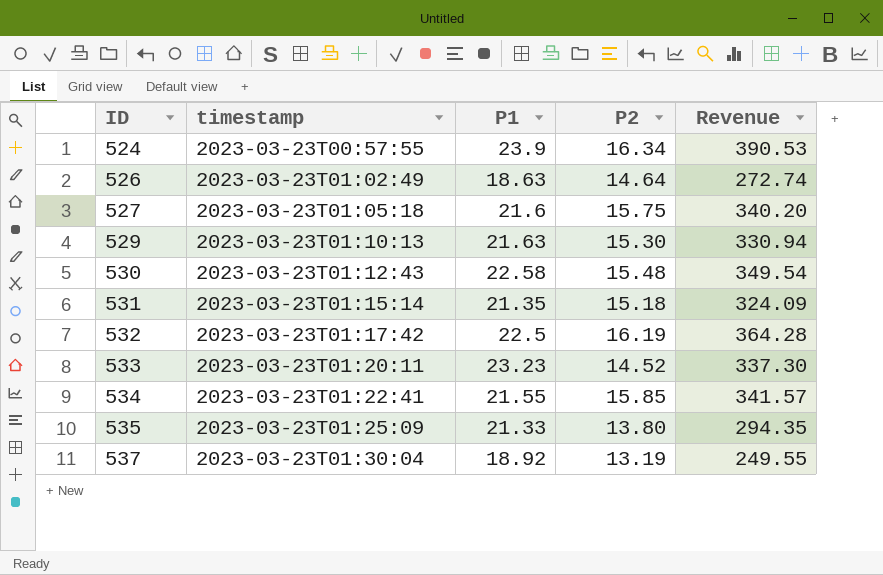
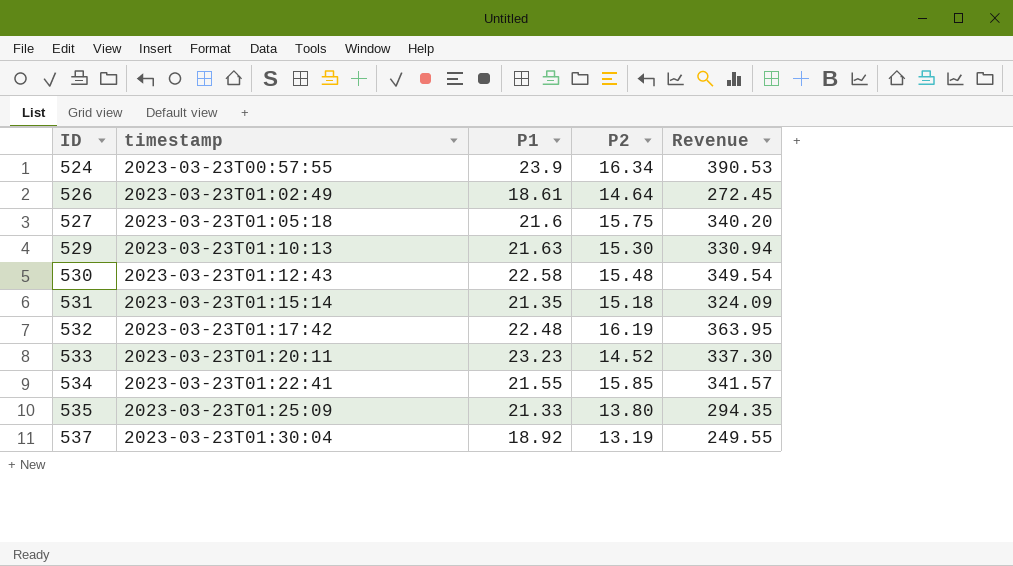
526 | P1: 18.63 -> 18.61
526 | Revenue: 272.74 -> 272.45
532 | P1: 22.5 -> 22.48
532 | Revenue: 364.28 -> 363.95

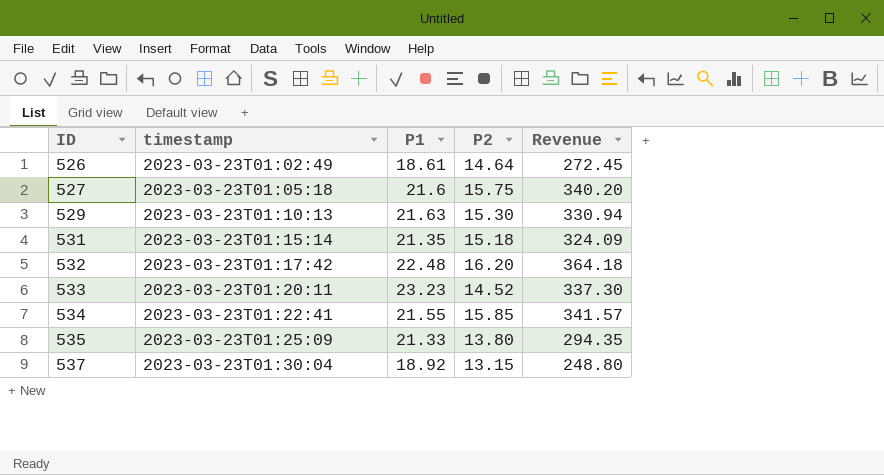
row 524: 2023-03-23T00:57:55 | 23.9 | 16.34 | 390.53 -> none
row 530: 2023-03-23T01:12:43 | 22.58 | 15.48 | 349.54 -> none
532 | P2: 16.19 -> 16.20
532 | Revenue: 363.95 -> 364.18
537 | P2: 13.19 -> 13.15
537 | Revenue: 249.55 -> 248.80

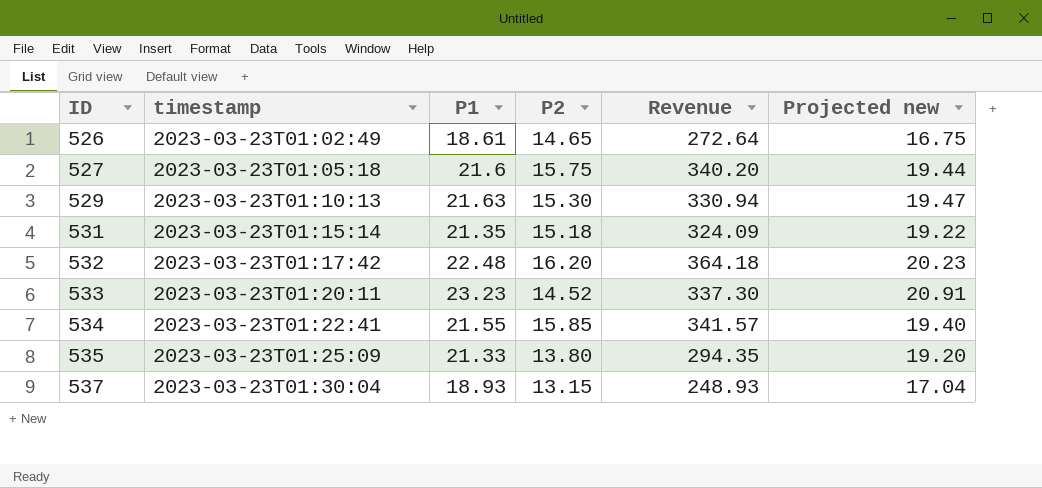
column Projected new | formula: none -> [P1] * 0.9
526 | P2: 14.64 -> 14.65
526 | Revenue: 272.45 -> 272.64
537 | P1: 18.92 -> 18.93
537 | Revenue: 248.80 -> 248.93

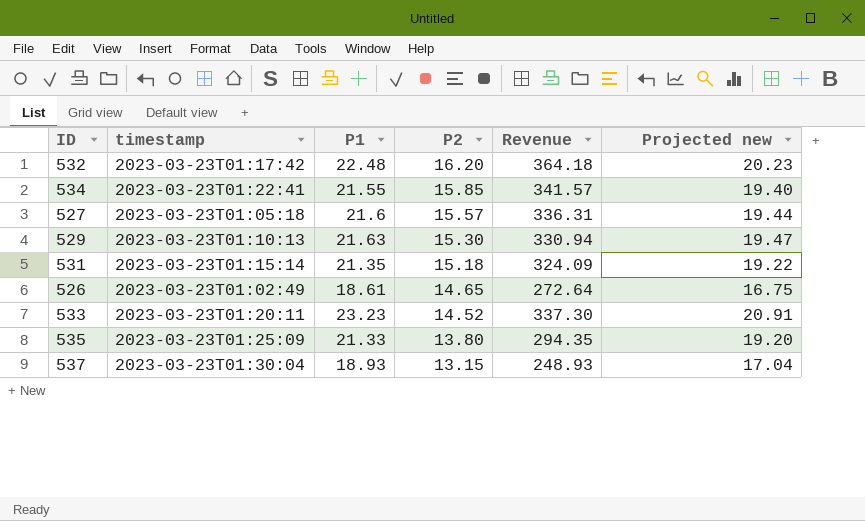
row order: ID ascending -> P2 descending
527 | P2: 15.75 -> 15.57
527 | Revenue: 340.20 -> 336.31

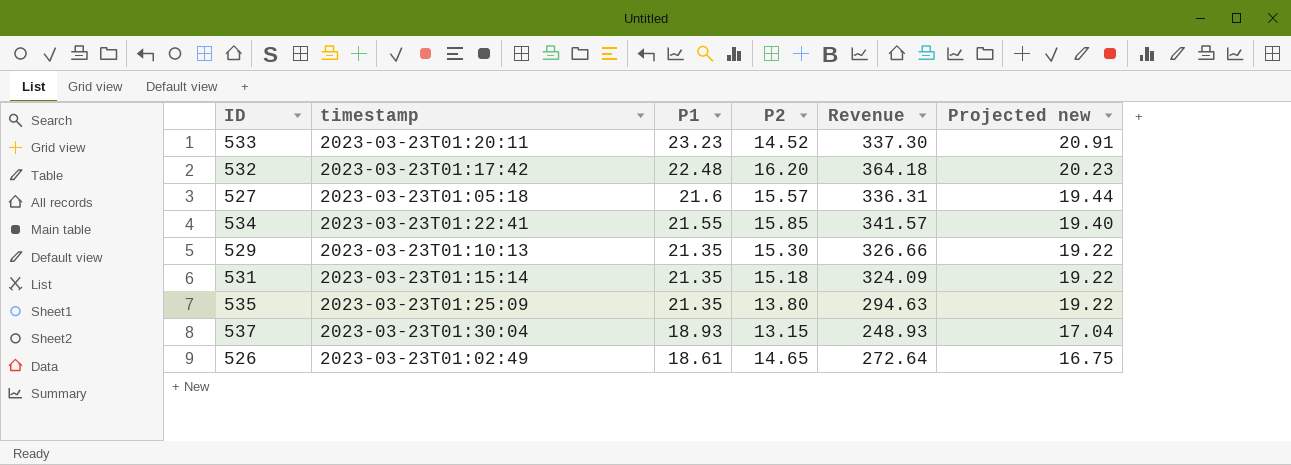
row order: P2 descending -> P1 descending
529 | P1: 21.63 -> 21.35
529 | Revenue: 330.94 -> 326.66
529 | Projected new: 19.47 -> 19.22
535 | P1: 21.33 -> 21.35
535 | Revenue: 294.35 -> 294.63
535 | Projected new: 19.20 -> 19.22

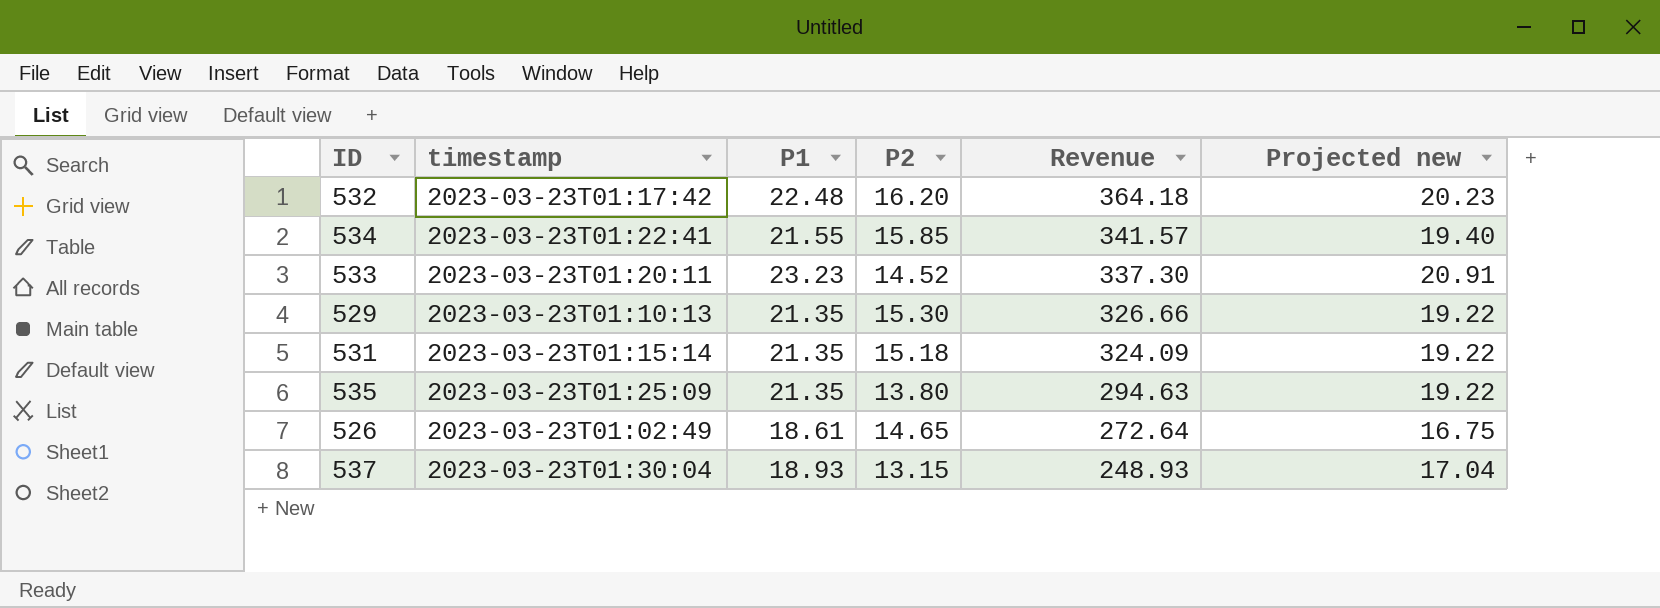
row order: P1 descending -> Revenue descending
row 527: 2023-03-23T01:05:18 | 21.6 | 15.57 | 336.31 | 19.44 -> none

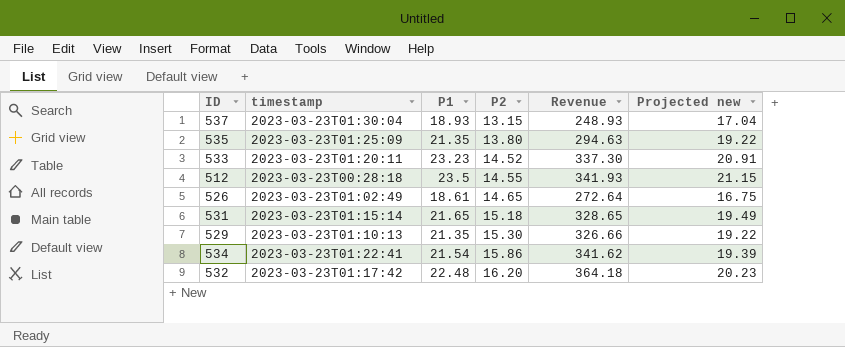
row order: Revenue descending -> P2 ascending
row 512: none -> 2023-03-23T00:28:18 | 23.5 | 14.55 | 341.93 | 21.15
531 | P1: 21.35 -> 21.65
531 | Revenue: 324.09 -> 328.65
531 | Projected new: 19.22 -> 19.49
534 | P1: 21.55 -> 21.54
534 | P2: 15.85 -> 15.86
534 | Revenue: 341.57 -> 341.62
534 | Projected new: 19.40 -> 19.39

